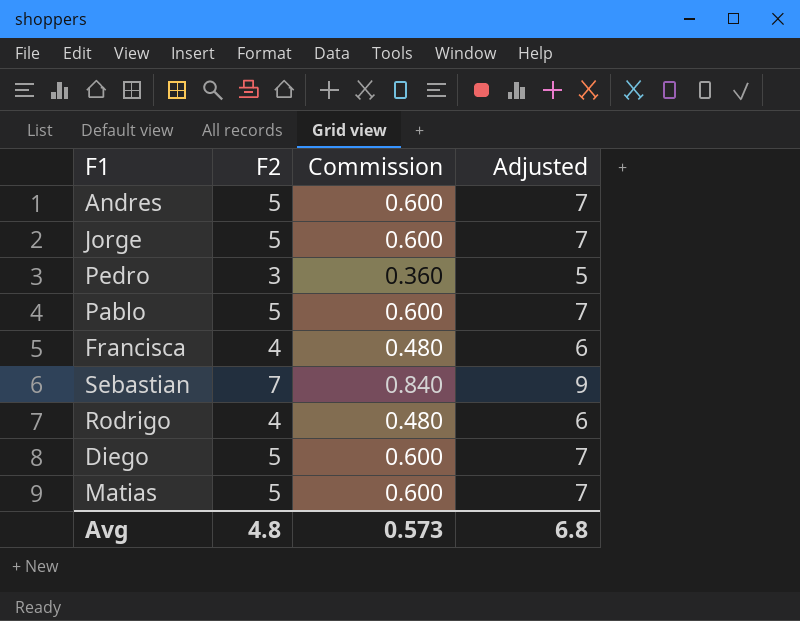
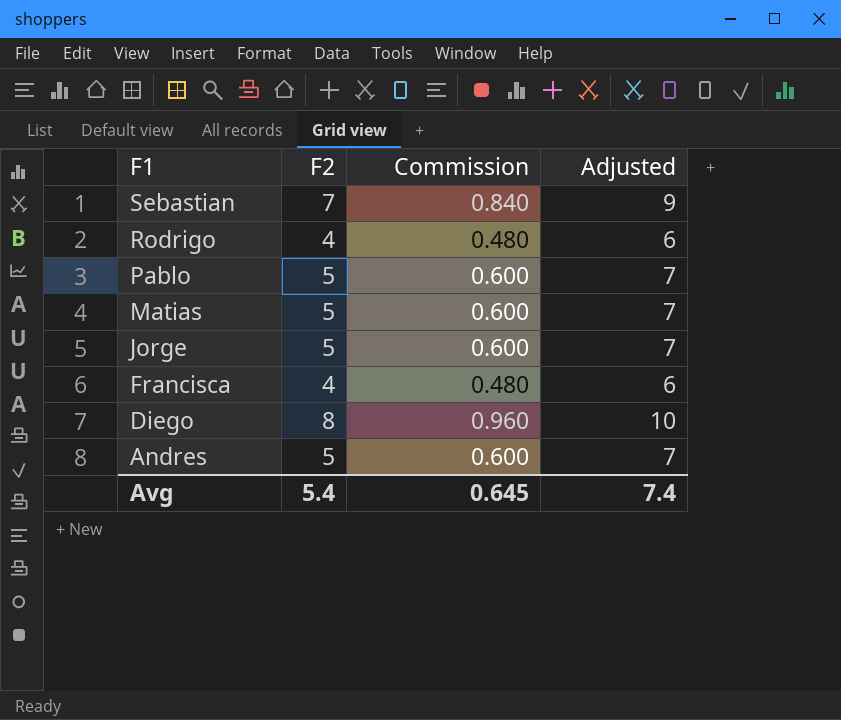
row order: none -> F1 descending
row Pedro: 3 | 0.360 | 5 -> none
Diego | F2: 5 -> 8
Diego | Commission: 0.600 -> 0.960
Diego | Adjusted: 7 -> 10
Avg | F2: 4.8 -> 5.4
Avg | Commission: 0.573 -> 0.645
Avg | Adjusted: 6.8 -> 7.4

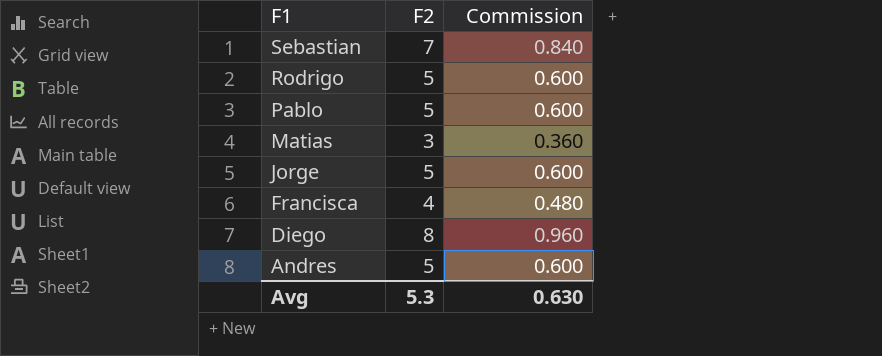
column Adjusted | formula: [F2] + 2 -> none
Rodrigo | F2: 4 -> 5
Rodrigo | Commission: 0.480 -> 0.600
Matias | F2: 5 -> 3
Matias | Commission: 0.600 -> 0.360
Avg | F2: 5.4 -> 5.3
Avg | Commission: 0.645 -> 0.630

